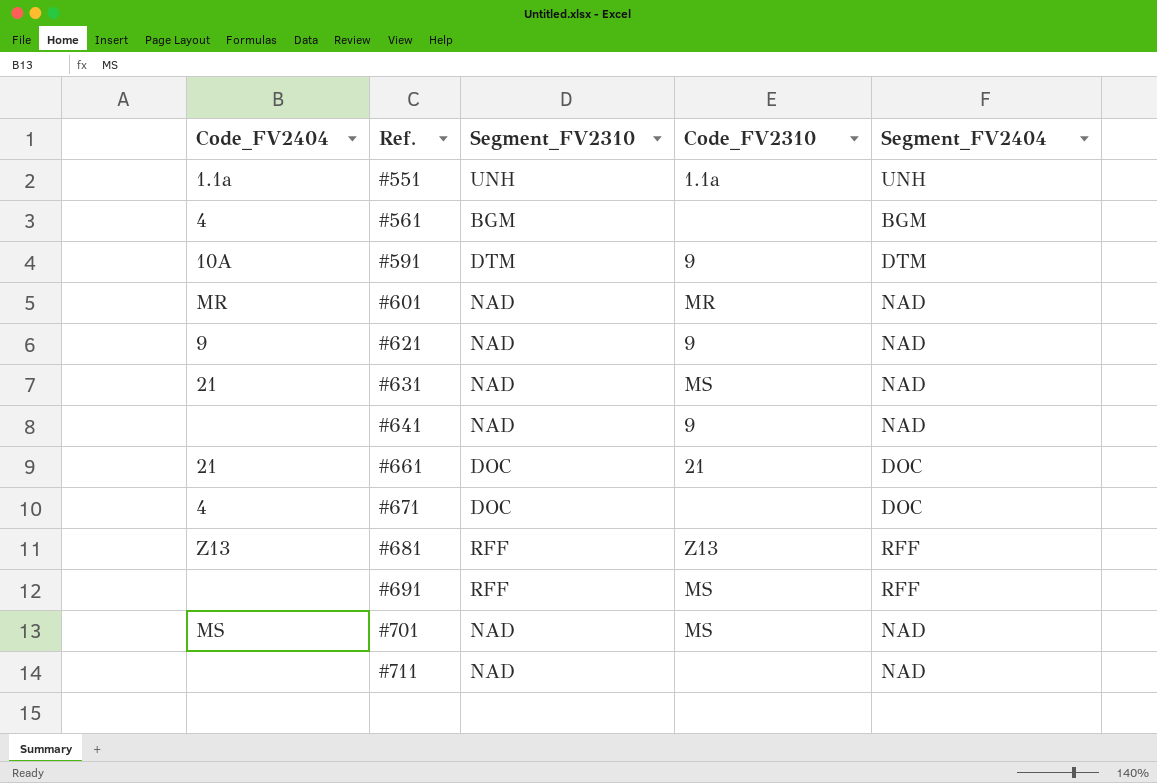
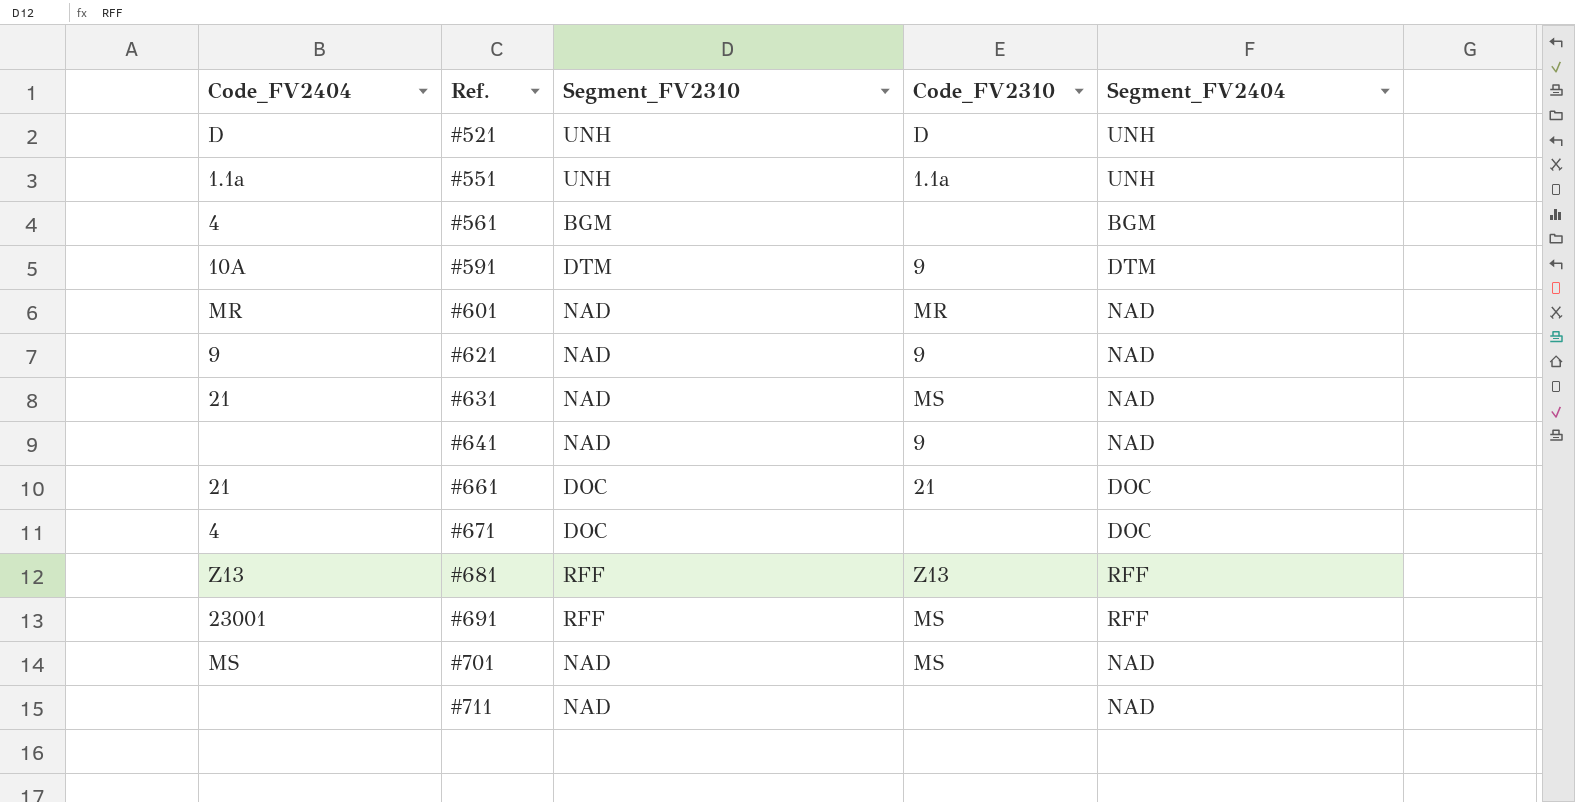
row #521: none -> D | UNH | D | UNH
#691 | Code_FV2404: none -> 23001

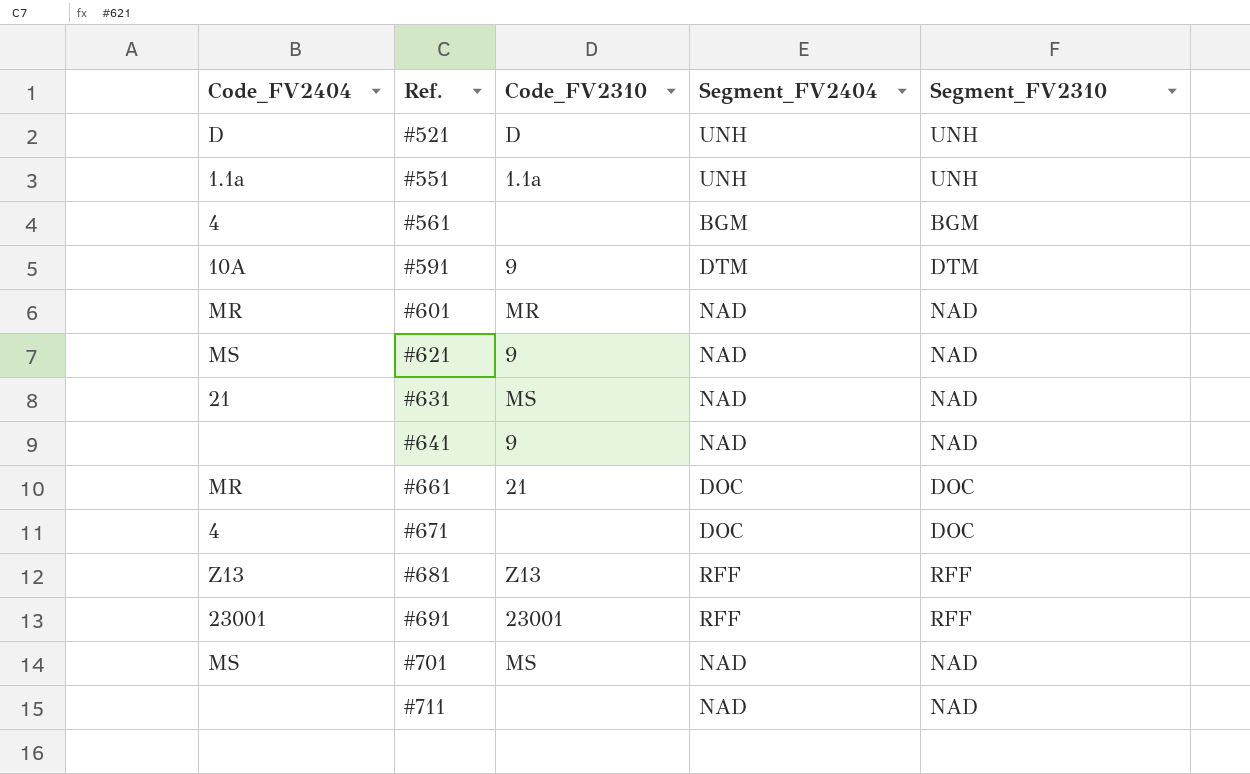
column Segment_FV2310 | position: 3 -> 5
#621 | Code_FV2404: 9 -> MS
#661 | Code_FV2404: 21 -> MR
#691 | Code_FV2310: MS -> 23001

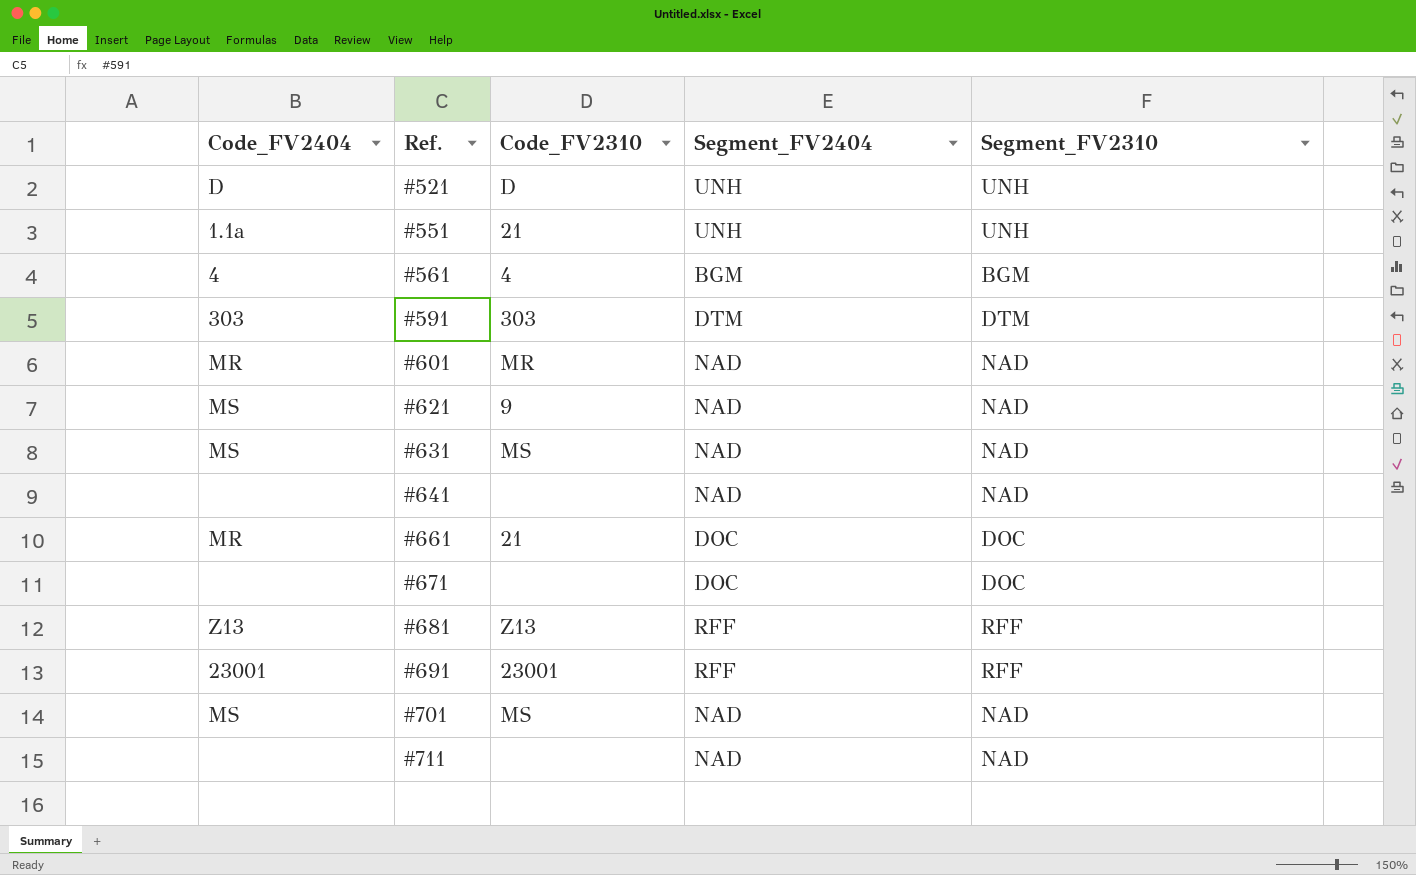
#551 | Code_FV2310: 1.1a -> 21
#561 | Code_FV2310: none -> 4
#591 | Code_FV2404: 10A -> 303
#591 | Code_FV2310: 9 -> 303
#631 | Code_FV2404: 21 -> MS
#641 | Code_FV2310: 9 -> none
#671 | Code_FV2404: 4 -> none

